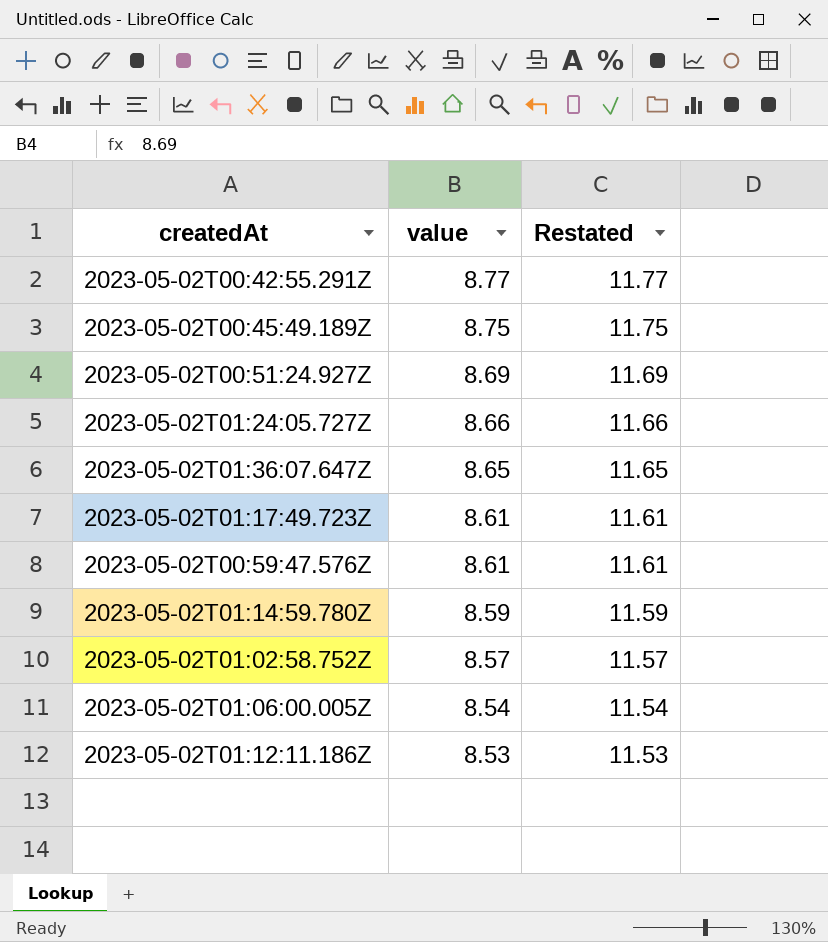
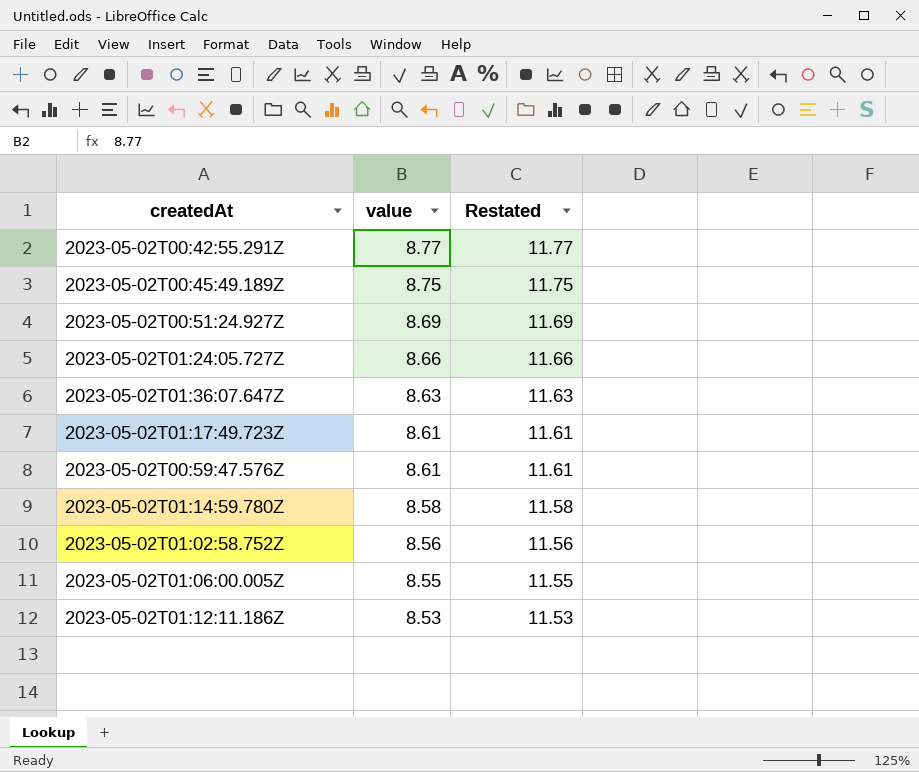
2023-05-02T01:36:07.647Z | value: 8.65 -> 8.63
2023-05-02T01:36:07.647Z | Restated: 11.65 -> 11.63
2023-05-02T01:14:59.780Z | value: 8.59 -> 8.58
2023-05-02T01:14:59.780Z | Restated: 11.59 -> 11.58
2023-05-02T01:02:58.752Z | value: 8.57 -> 8.56
2023-05-02T01:02:58.752Z | Restated: 11.57 -> 11.56
2023-05-02T01:06:00.005Z | value: 8.54 -> 8.55
2023-05-02T01:06:00.005Z | Restated: 11.54 -> 11.55

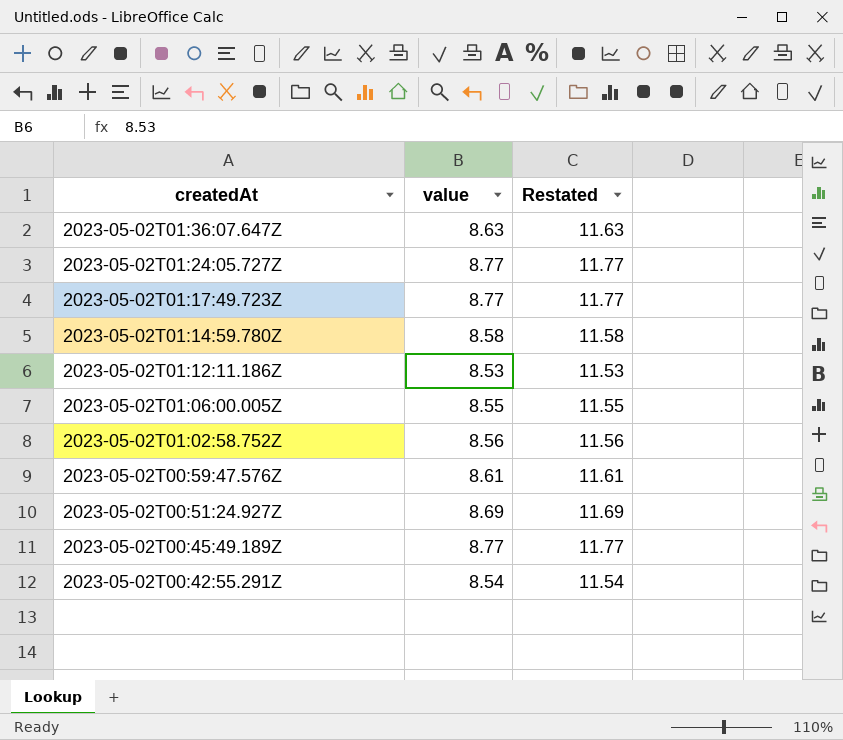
row order: value descending -> createdAt descending
2023-05-02T01:24:05.727Z | value: 8.66 -> 8.77
2023-05-02T01:24:05.727Z | Restated: 11.66 -> 11.77
2023-05-02T01:17:49.723Z | value: 8.61 -> 8.77
2023-05-02T01:17:49.723Z | Restated: 11.61 -> 11.77
2023-05-02T00:45:49.189Z | value: 8.75 -> 8.77
2023-05-02T00:45:49.189Z | Restated: 11.75 -> 11.77
2023-05-02T00:42:55.291Z | value: 8.77 -> 8.54
2023-05-02T00:42:55.291Z | Restated: 11.77 -> 11.54

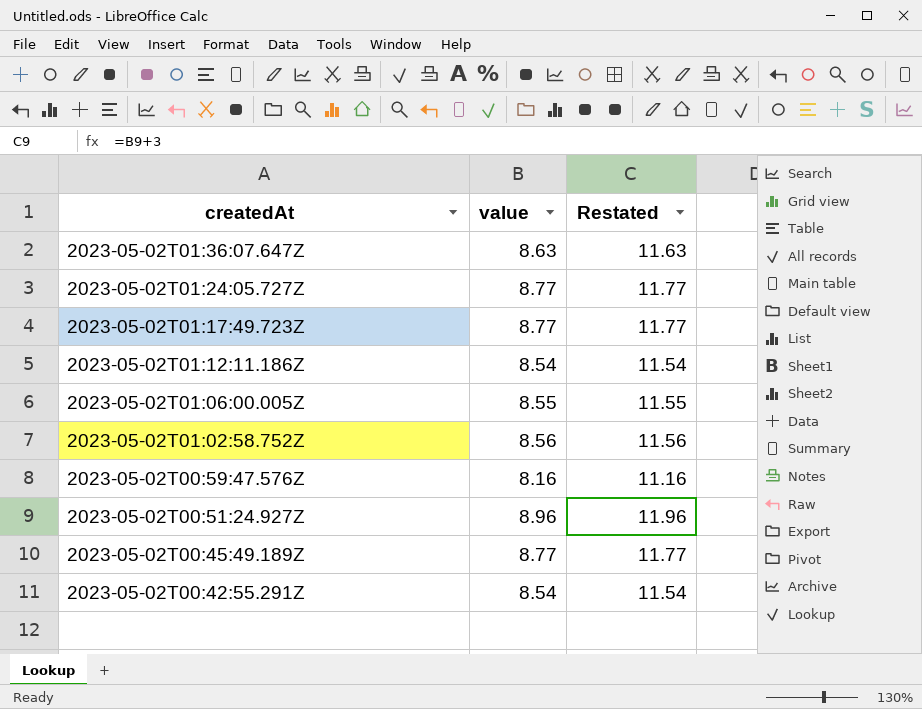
row 2023-05-02T01:14:59.780Z: 8.58 | 11.58 -> none
2023-05-02T01:12:11.186Z | value: 8.53 -> 8.54
2023-05-02T01:12:11.186Z | Restated: 11.53 -> 11.54
2023-05-02T00:59:47.576Z | value: 8.61 -> 8.16
2023-05-02T00:59:47.576Z | Restated: 11.61 -> 11.16
2023-05-02T00:51:24.927Z | value: 8.69 -> 8.96
2023-05-02T00:51:24.927Z | Restated: 11.69 -> 11.96

